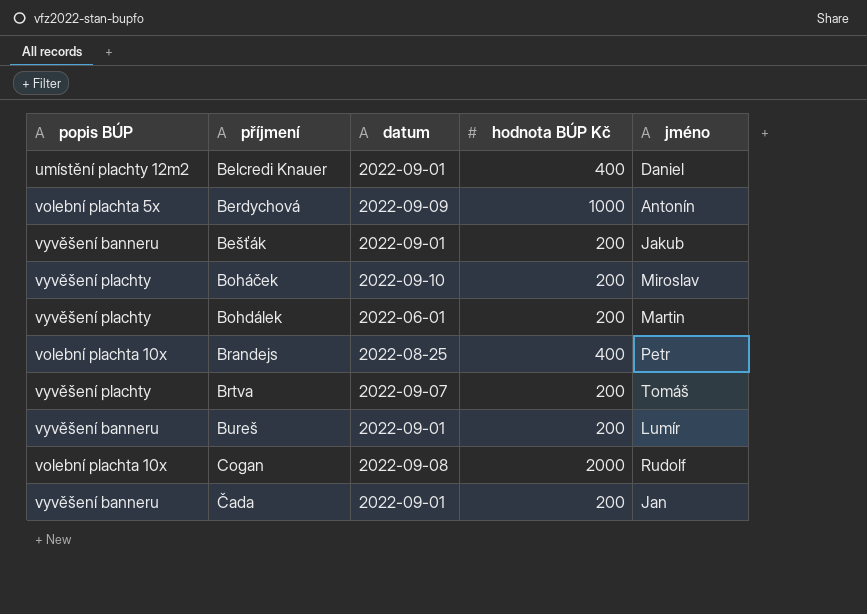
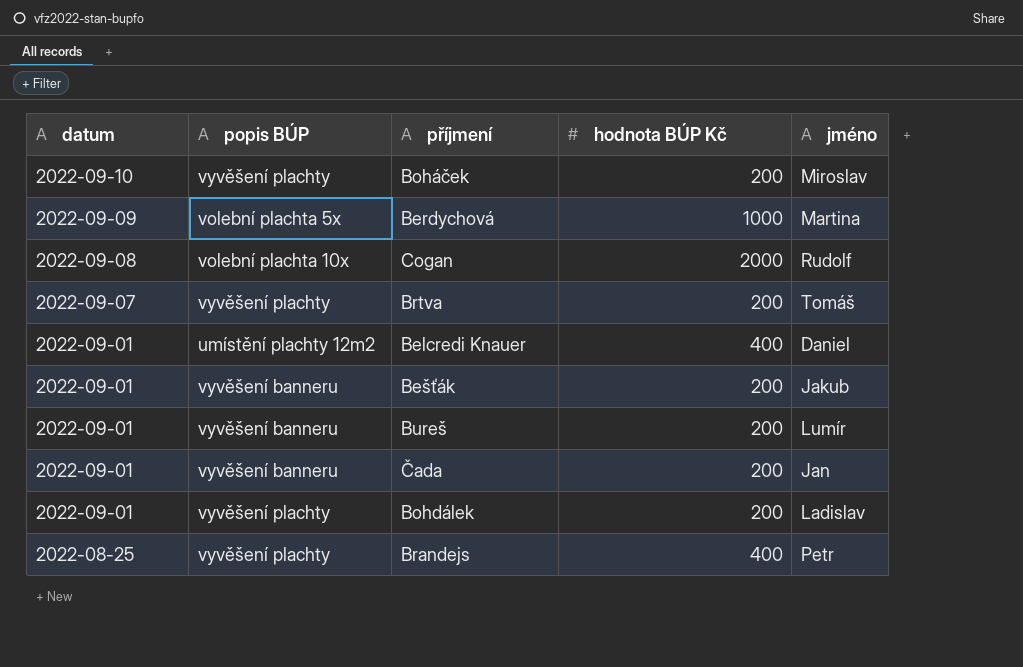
row order: none -> datum descending
column datum | position: 3 -> 1
Berdychová | jméno: Antonín -> Martina
Bohdálek | datum: 2022-06-01 -> 2022-09-01
Bohdálek | jméno: Martin -> Ladislav
Brandejs | popis BÚP: volební plachta 10x -> vyvěšení plachty

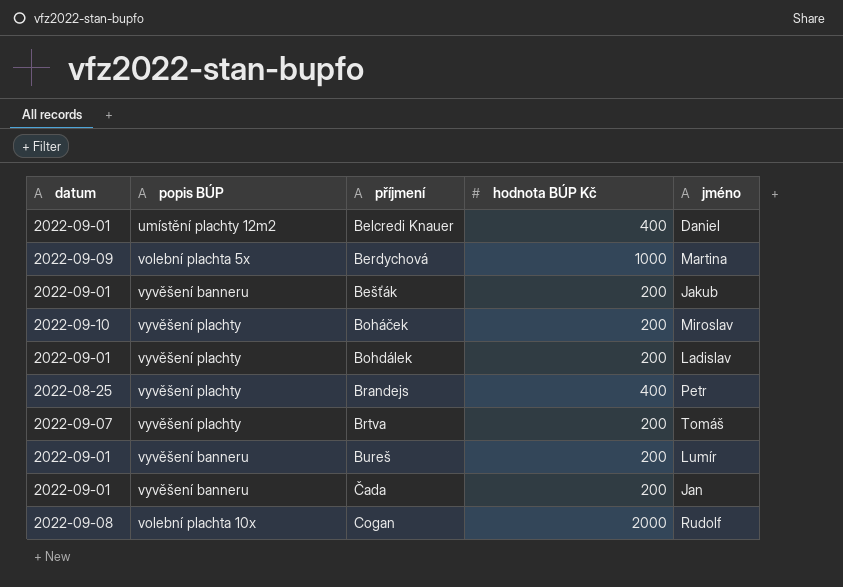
row order: datum descending -> příjmení ascending

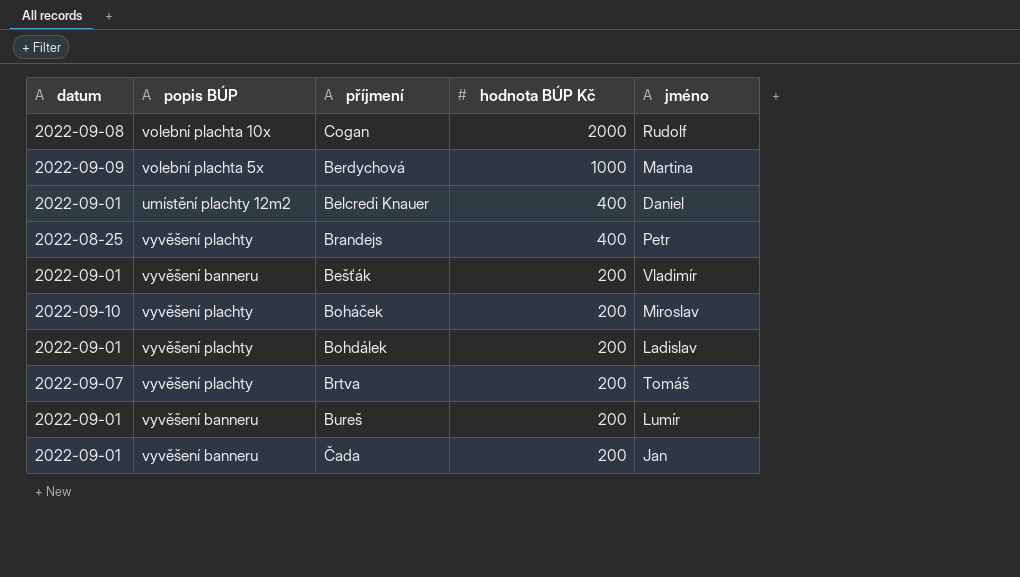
row order: příjmení ascending -> hodnota BÚP Kč descending
Bešťák | jméno: Jakub -> Vladimír

